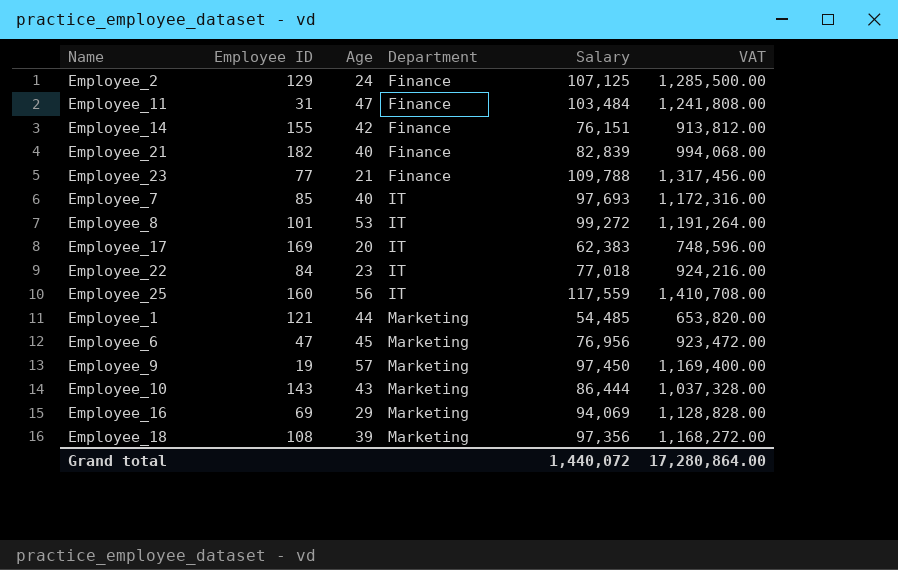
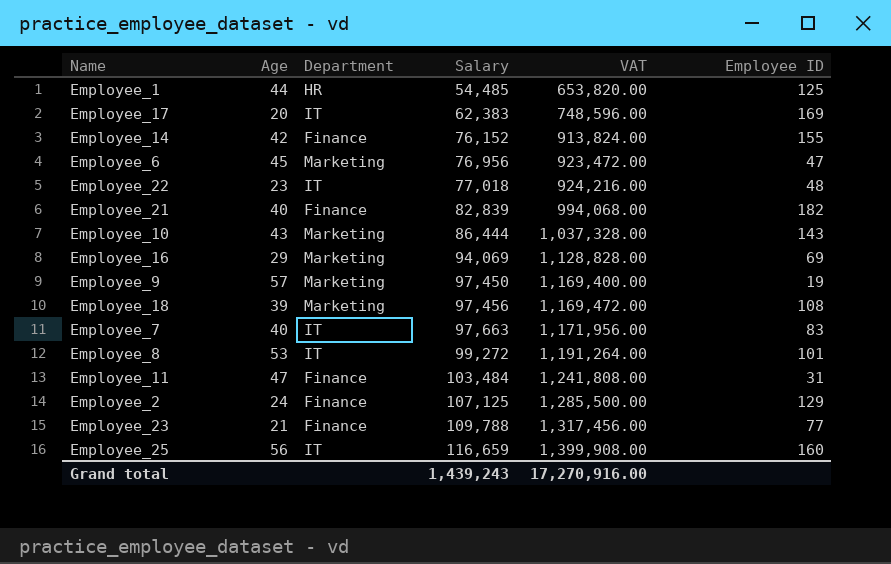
row order: Department ascending -> Salary ascending
column Employee ID | position: 2 -> 6
Employee_1 | Department: Marketing -> HR
Employee_1 | Employee ID: 121 -> 125
Employee_14 | Salary: 76,151 -> 76,152
Employee_14 | VAT: 913,812.00 -> 913,824.00
Employee_22 | Employee ID: 84 -> 48
Employee_18 | Salary: 97,356 -> 97,456
Employee_18 | VAT: 1,168,272.00 -> 1,169,472.00
Employee_7 | Salary: 97,693 -> 97,663
Employee_7 | VAT: 1,172,316.00 -> 1,171,956.00
Employee_7 | Employee ID: 85 -> 83
Employee_25 | Salary: 117,559 -> 116,659
Employee_25 | VAT: 1,410,708.00 -> 1,399,908.00
Grand total | Salary: 1,440,072 -> 1,439,243
Grand total | VAT: 17,280,864.00 -> 17,270,916.00

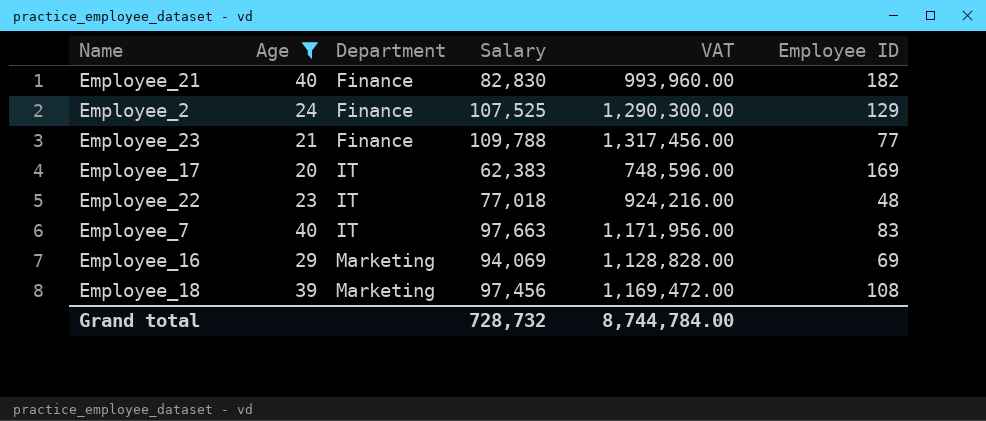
filter: none -> Age <= 40
row order: Salary ascending -> Department ascending
Employee_21 | Salary: 82,839 -> 82,830
Employee_21 | VAT: 994,068.00 -> 993,960.00
Employee_2 | Salary: 107,125 -> 107,525
Employee_2 | VAT: 1,285,500.00 -> 1,290,300.00
Grand total | Salary: 1,439,243 -> 728,732
Grand total | VAT: 17,270,916.00 -> 8,744,784.00

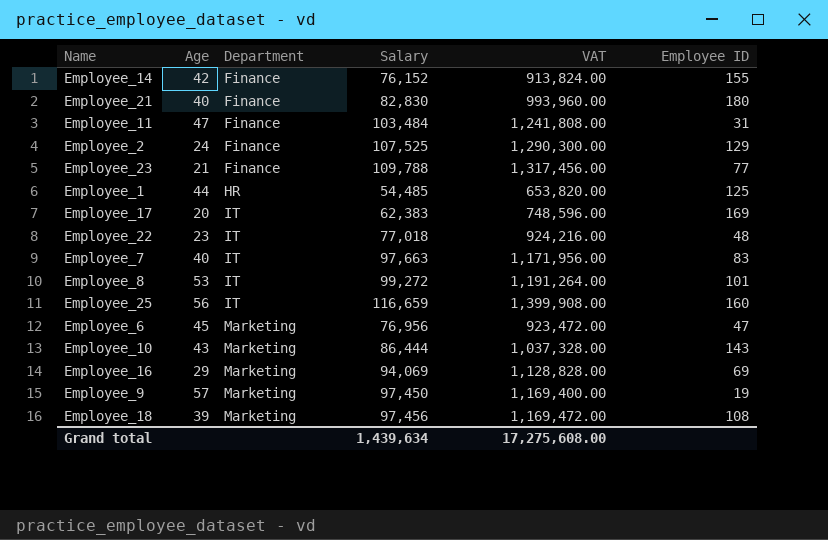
filter: Age <= 40 -> none
Employee_21 | Employee ID: 182 -> 180
Grand total | Salary: 728,732 -> 1,439,634
Grand total | VAT: 8,744,784.00 -> 17,275,608.00

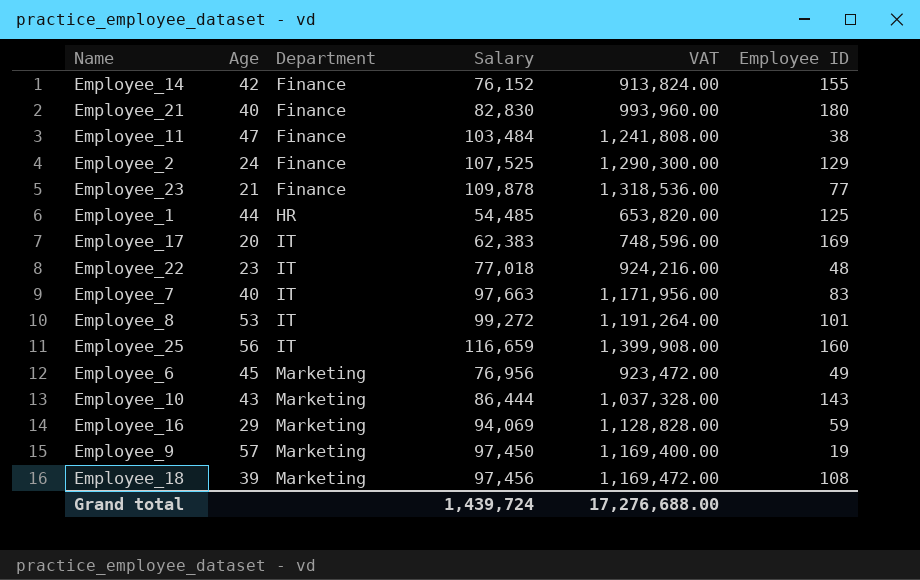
Employee_11 | Employee ID: 31 -> 38
Employee_23 | Salary: 109,788 -> 109,878
Employee_23 | VAT: 1,317,456.00 -> 1,318,536.00
Employee_6 | Employee ID: 47 -> 49
Employee_16 | Employee ID: 69 -> 59
Grand total | Salary: 1,439,634 -> 1,439,724
Grand total | VAT: 17,275,608.00 -> 17,276,688.00

